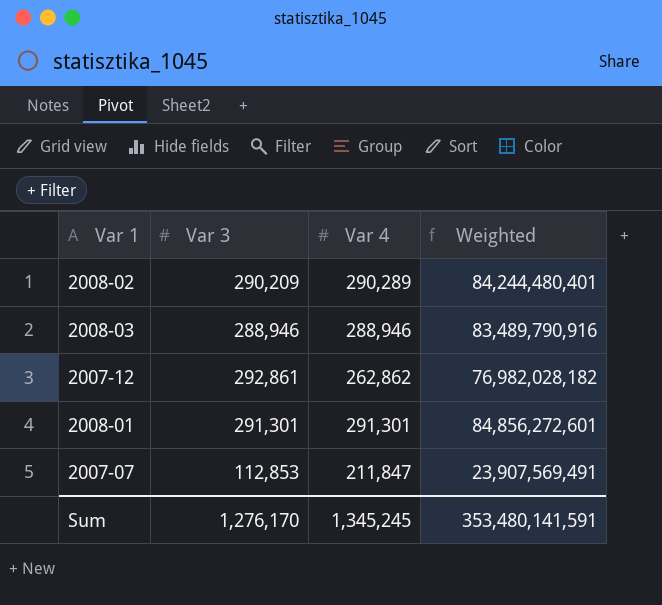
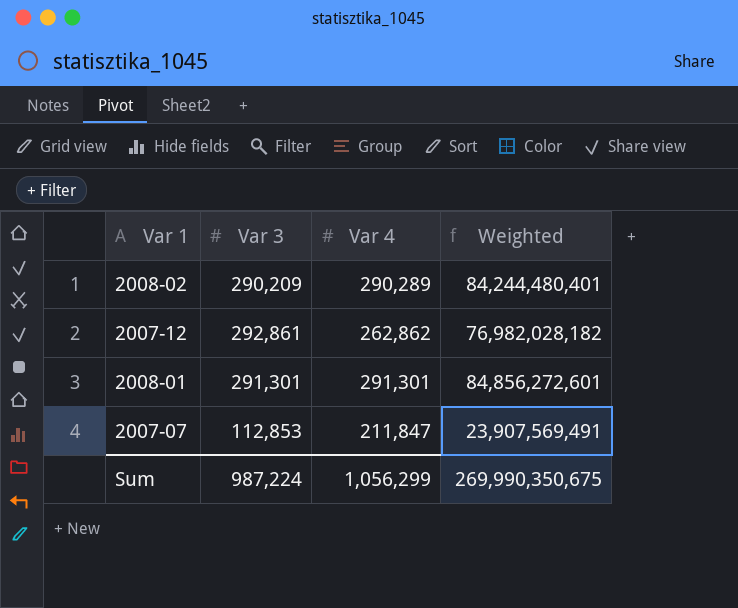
row 2008-03: 288,946 | 288,946 | 83,489,790,916 -> none
Sum | Var 3: 1,276,170 -> 987,224
Sum | Var 4: 1,345,245 -> 1,056,299
Sum | Weighted: 353,480,141,591 -> 269,990,350,675

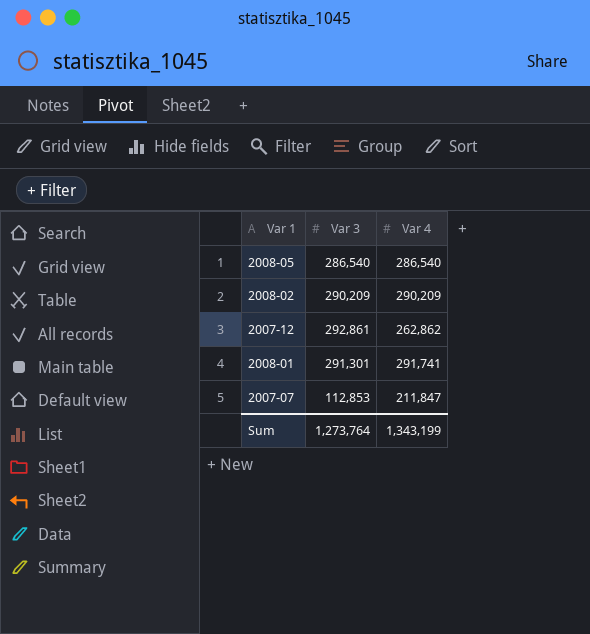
column Weighted | formula: [Var 3] * [Var 4] -> none
row 2008-05: none -> 286,540 | 286,540
2008-02 | Var 4: 290,289 -> 290,209
2008-01 | Var 4: 291,301 -> 291,741
Sum | Var 3: 987,224 -> 1,273,764
Sum | Var 4: 1,056,299 -> 1,343,199

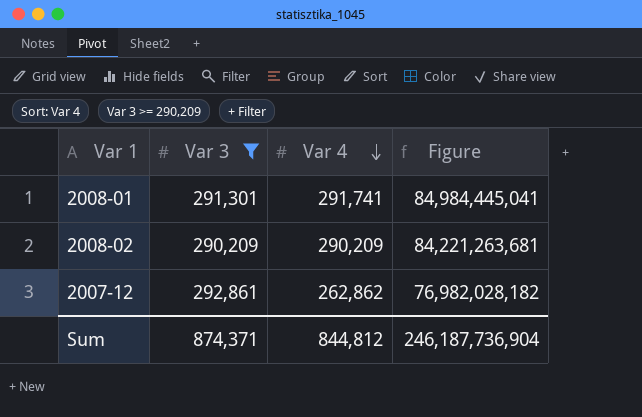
filter: none -> Var 3 >= 290,209
row order: none -> Var 4 descending
column Figure | formula: none -> [Var 3] * [Var 4]
Sum | Var 3: 1,273,764 -> 874,371
Sum | Var 4: 1,343,199 -> 844,812

